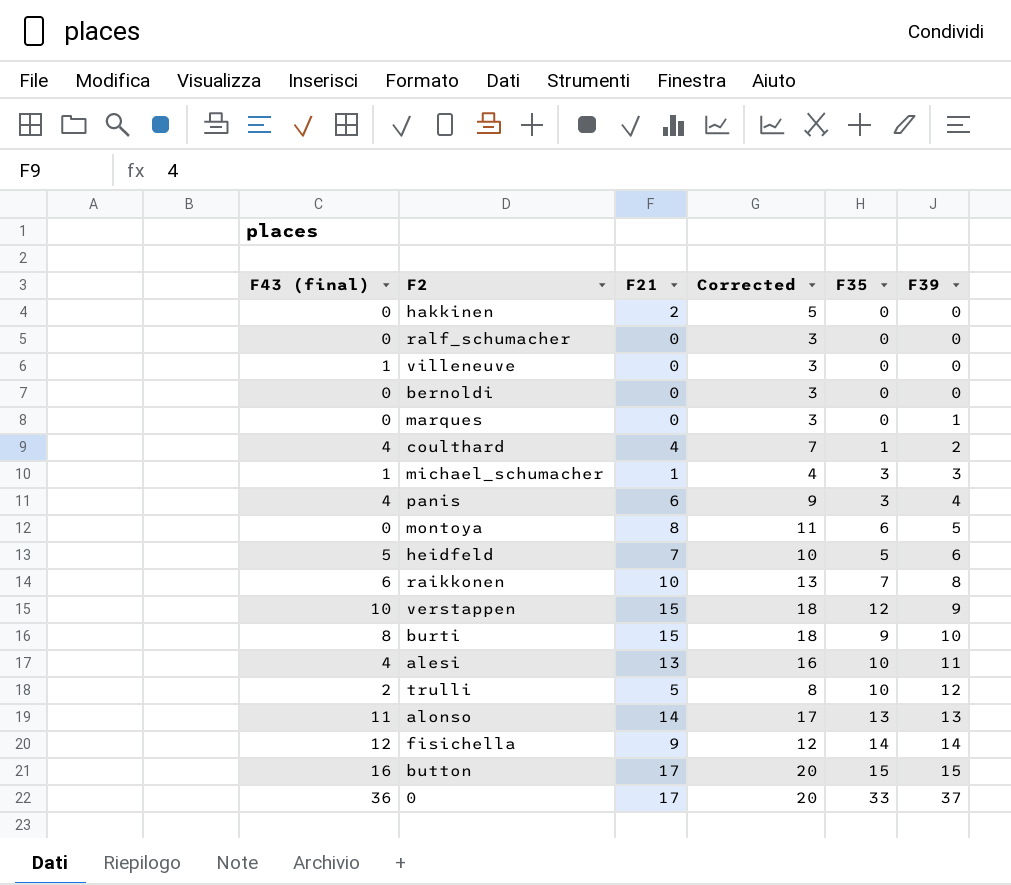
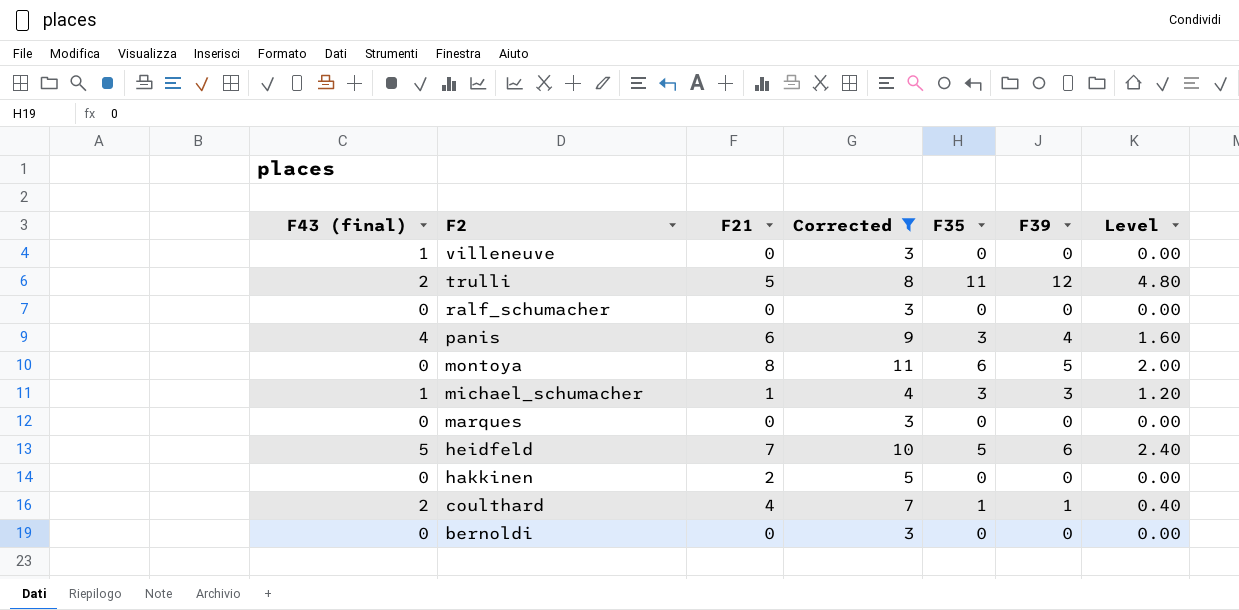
filter: none -> Corrected <= 11
row order: F39 ascending -> F2 descending
column Level | formula: none -> [F39] * 0.4
trulli | F35: 10 -> 11
marques | F39: 1 -> 0
coulthard | F43 (final): 4 -> 2
coulthard | F39: 2 -> 1

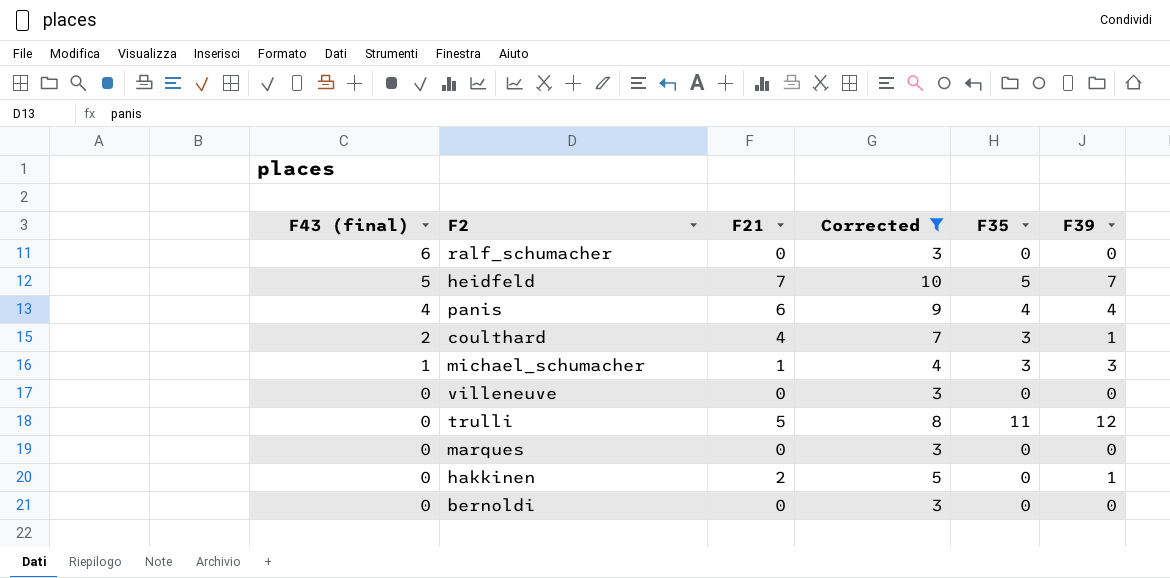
row order: F2 descending -> F43 (final) descending
column Level | formula: [F39] * 0.4 -> none
row montoya: 0 | 8 | 11 | 6 | 5 | 2.00 -> none
ralf_schumacher | F43 (final): 0 -> 6
heidfeld | F39: 6 -> 7
panis | F35: 3 -> 4
coulthard | F35: 1 -> 3
villeneuve | F43 (final): 1 -> 0
trulli | F43 (final): 2 -> 0
hakkinen | F39: 0 -> 1

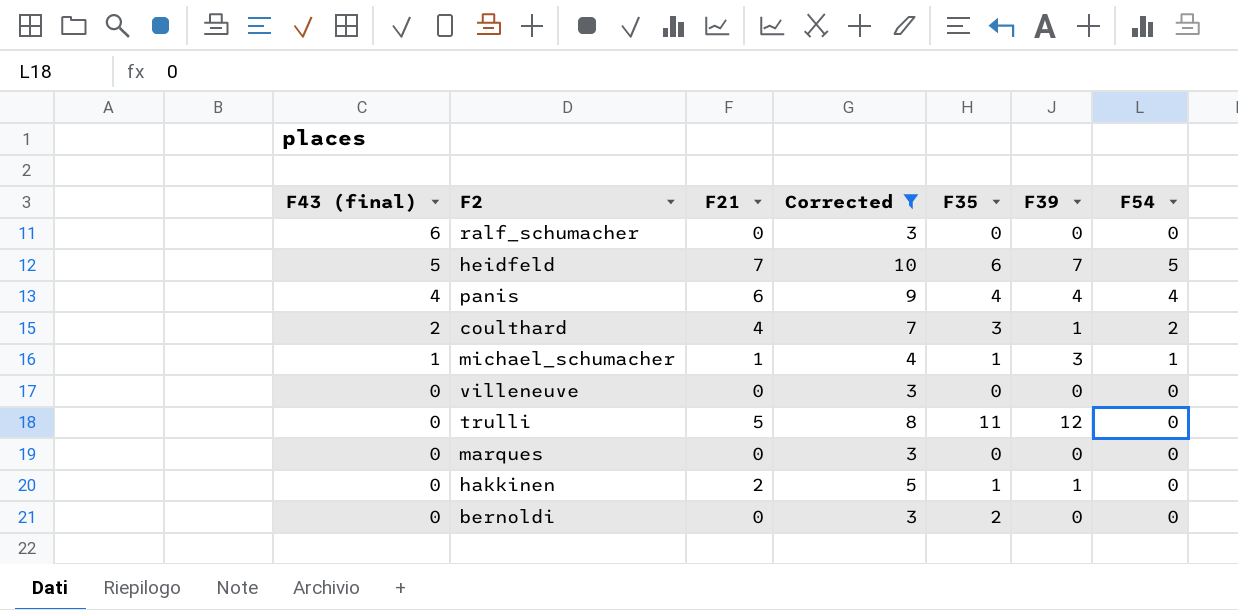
column F54 | position: none -> 7
heidfeld | F35: 5 -> 6
michael_schumacher | F35: 3 -> 1
hakkinen | F35: 0 -> 1
bernoldi | F35: 0 -> 2

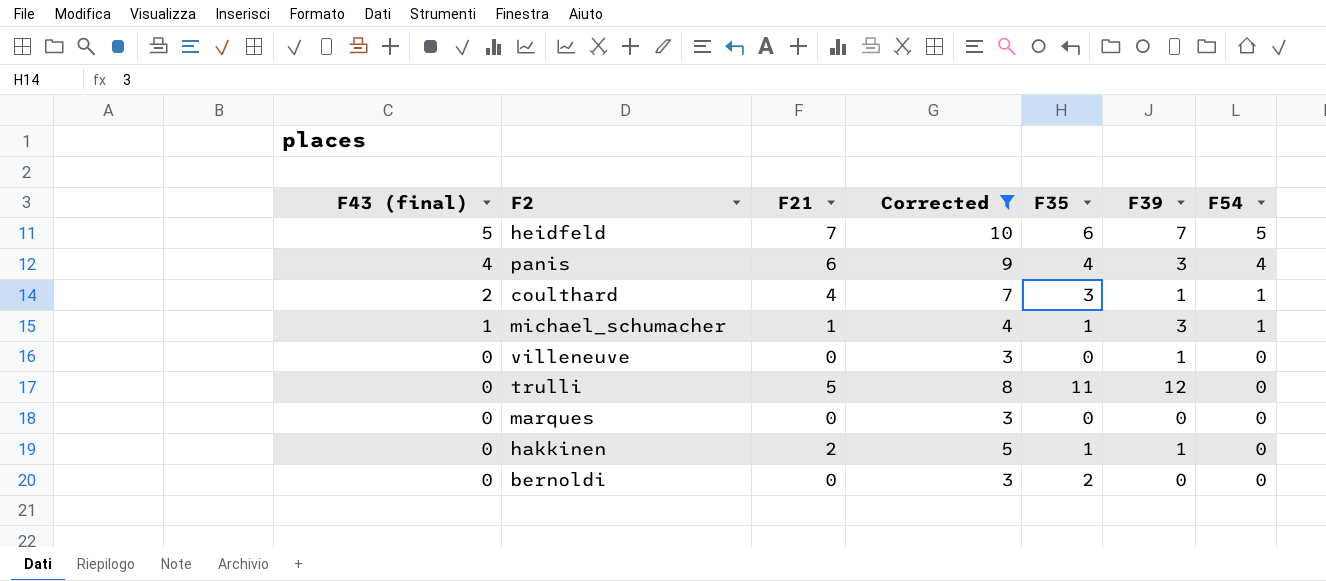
row ralf_schumacher: 6 | 0 | 3 | 0 | 0 | 0 -> none
panis | F39: 4 -> 3
coulthard | F54: 2 -> 1
villeneuve | F39: 0 -> 1

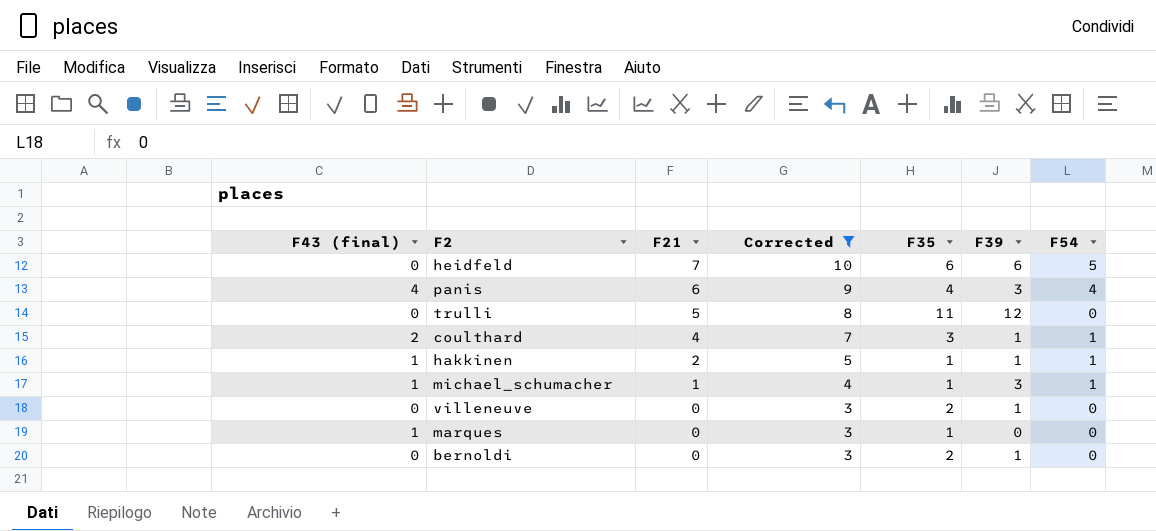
row order: F43 (final) descending -> F21 descending
heidfeld | F43 (final): 5 -> 0
heidfeld | F39: 7 -> 6
hakkinen | F43 (final): 0 -> 1
hakkinen | F54: 0 -> 1
villeneuve | F35: 0 -> 2
marques | F43 (final): 0 -> 1
marques | F35: 0 -> 1
bernoldi | F39: 0 -> 1

